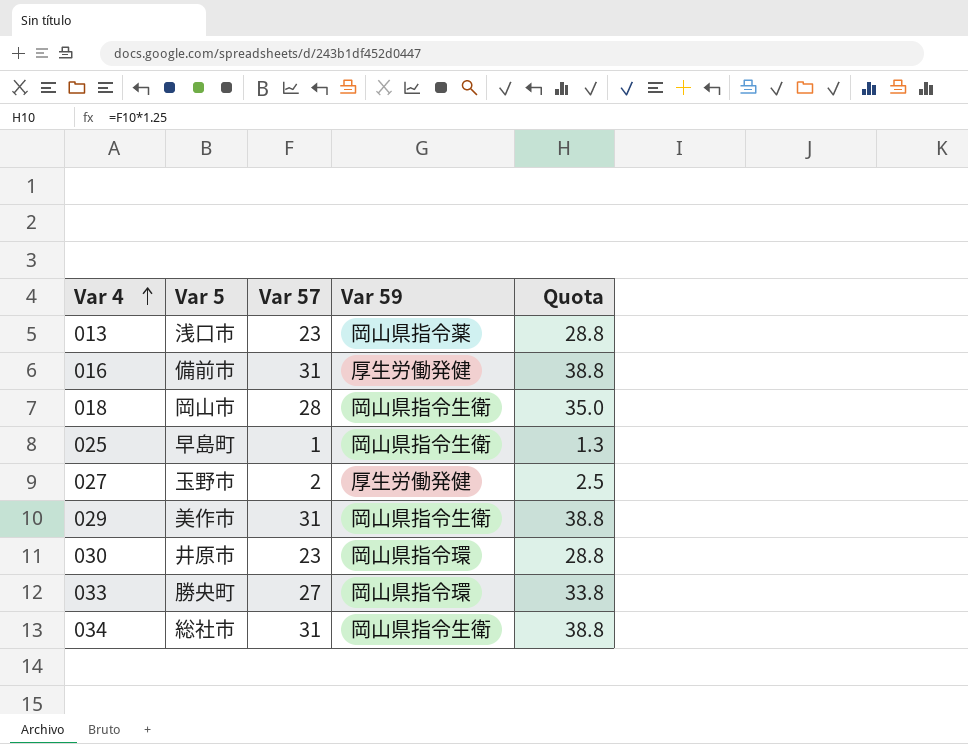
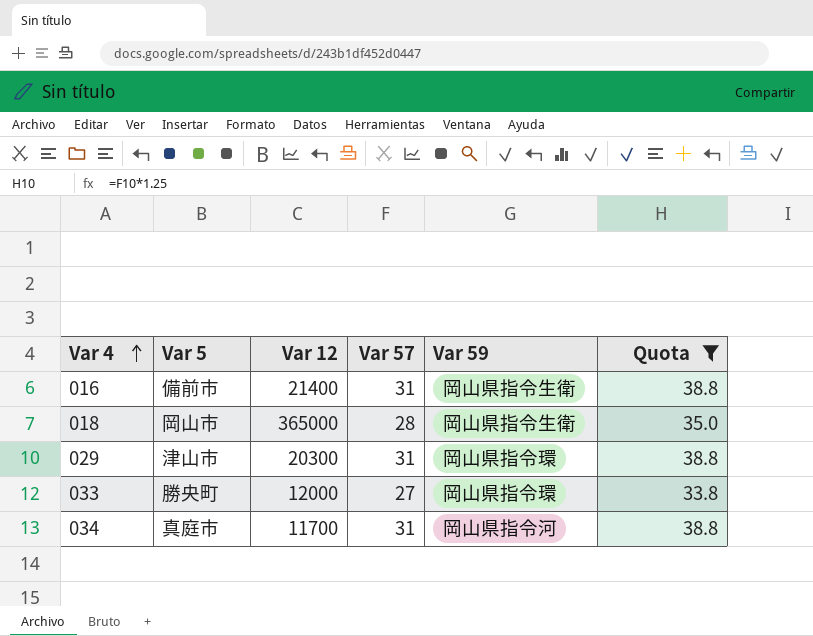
filter: none -> Quota >= 33.8
column Var 12 | position: none -> 3
016 | Var 59: 厚生労働発健 -> 岡山県指令生衛
029 | Var 5: 美作市 -> 津山市
029 | Var 59: 岡山県指令生衛 -> 岡山県指令環
034 | Var 5: 総社市 -> 真庭市
034 | Var 59: 岡山県指令生衛 -> 岡山県指令河

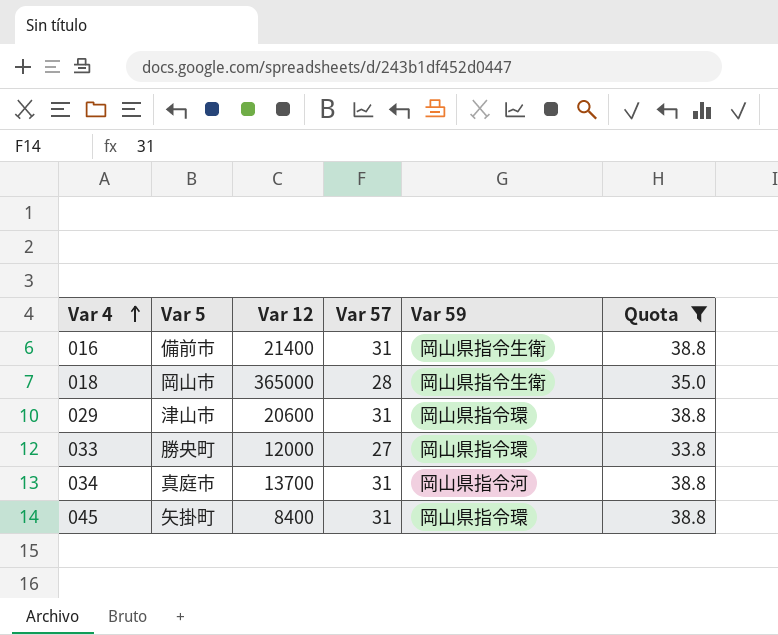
029 | Var 12: 20300 -> 20600
034 | Var 12: 11700 -> 13700
row 045: none -> 矢掛町 | 8400 | 31 | 岡山県指令環 | 38.8

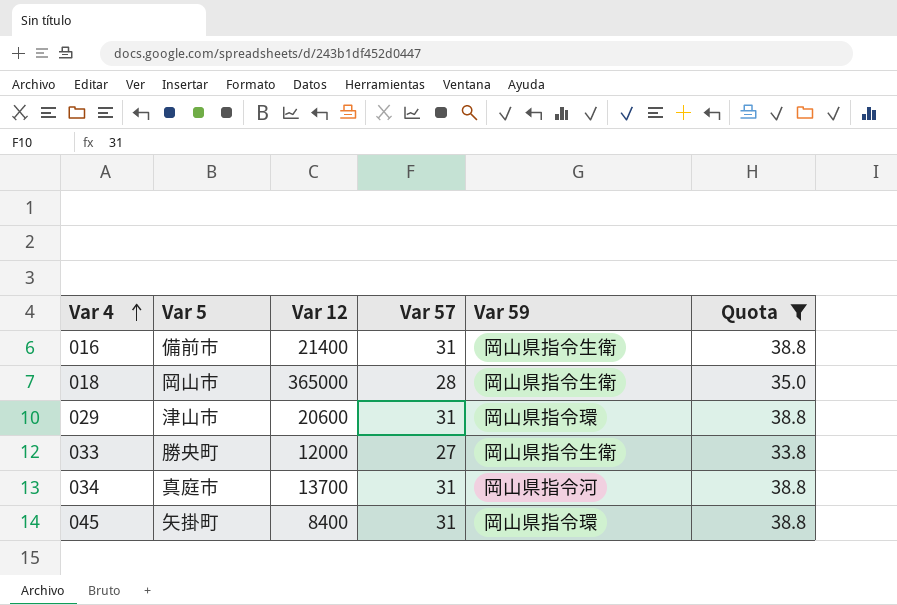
033 | Var 59: 岡山県指令環 -> 岡山県指令生衛

